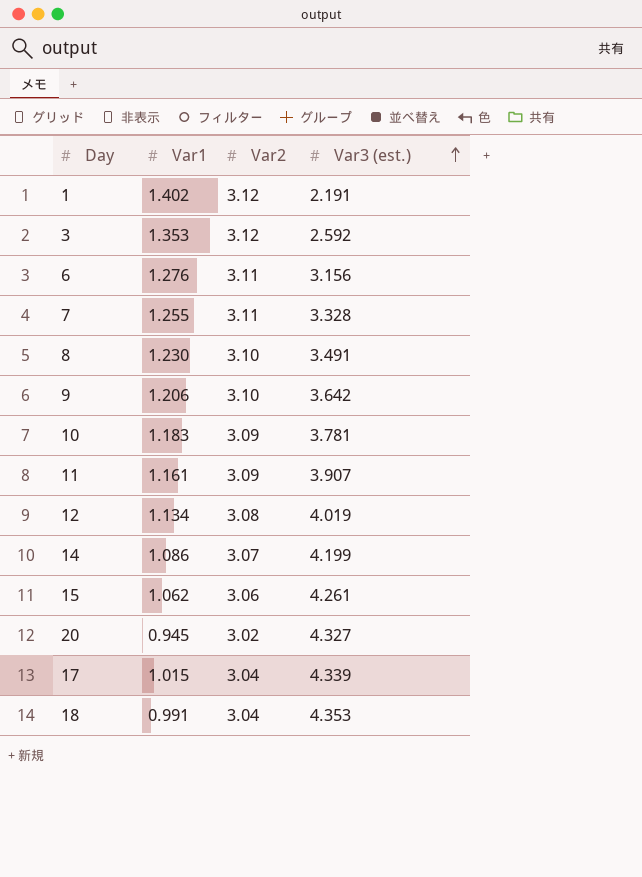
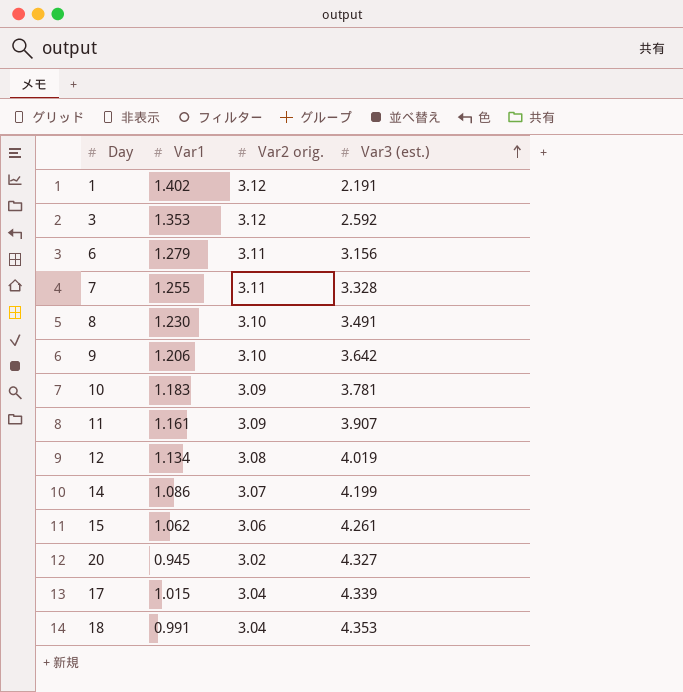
column name: Var2 -> Var2 orig.
6 | Var1: 1.276 -> 1.279

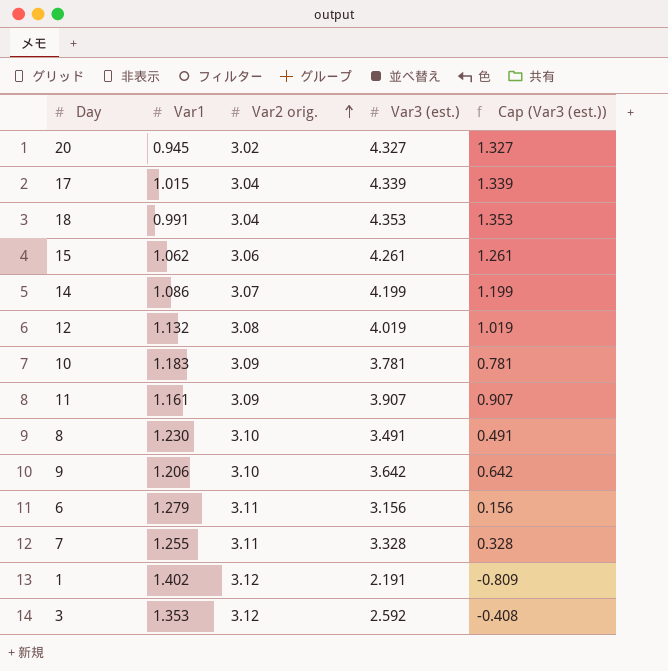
row order: Var3 (est.) ascending -> Var2 orig. ascending
column Cap (Var3 (est.)) | formula: none -> [Var3 (est.)] - 3
12 | Var1: 1.134 -> 1.132

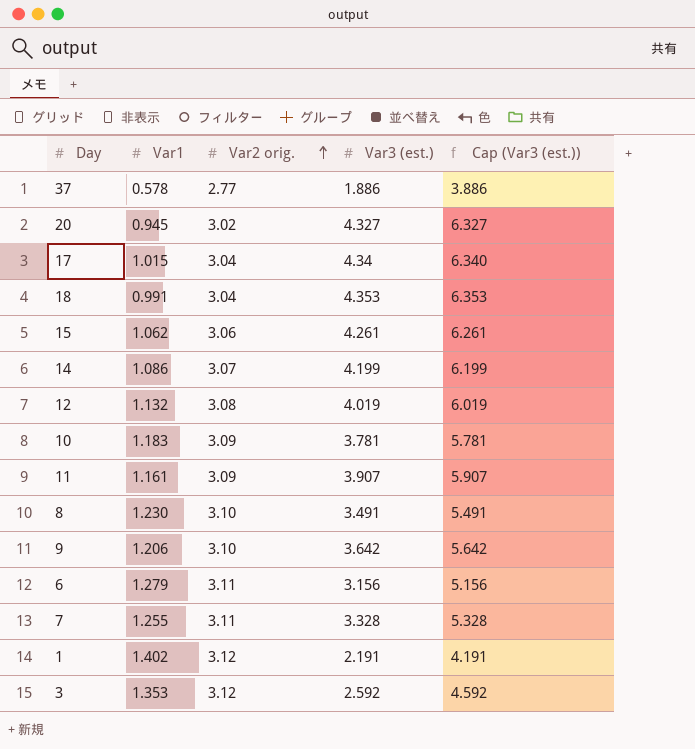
column Cap (Var3 (est.)) | formula: [Var3 (est.)] - 3 -> [Var3 (est.)] + 2
row 37: none -> 0.578 | 2.77 | 1.886 | 3.886
17 | Var3 (est.): 4.339 -> 4.34

